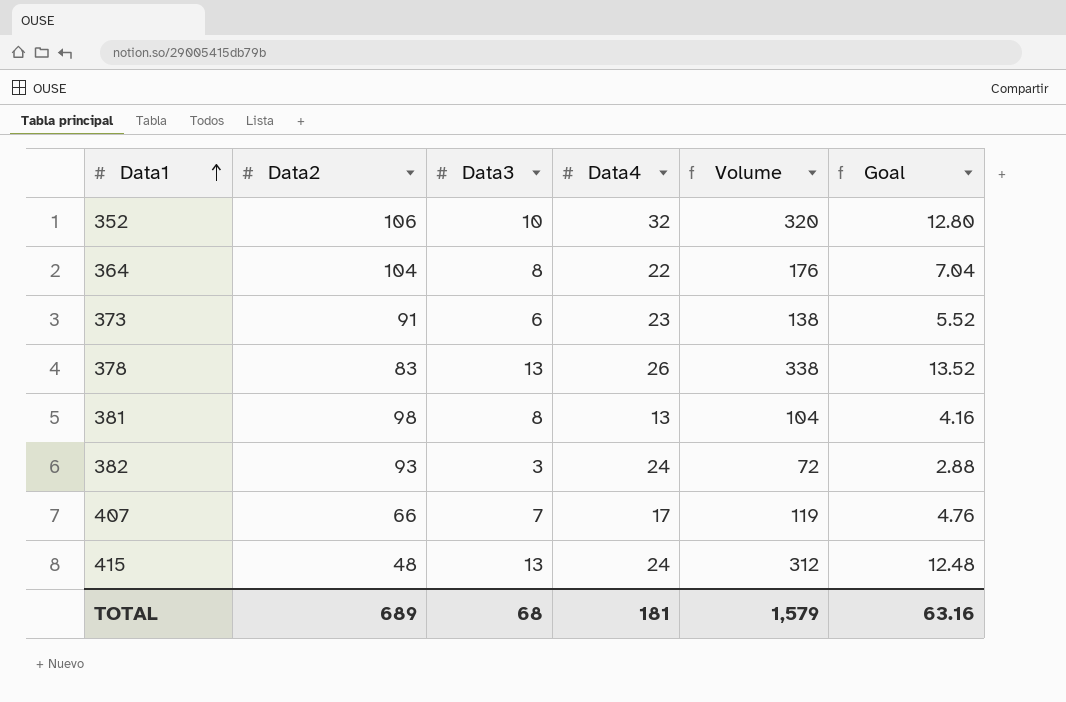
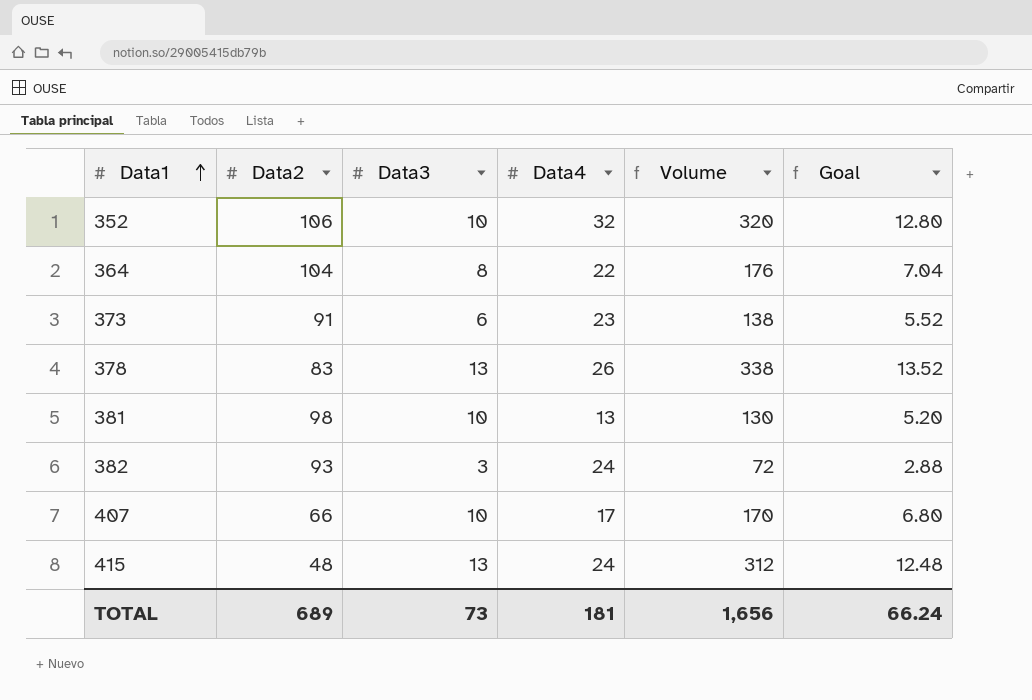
381 | Data3: 8 -> 10
381 | Volume: 104 -> 130
381 | Goal: 4.16 -> 5.20
407 | Data3: 7 -> 10
407 | Volume: 119 -> 170
407 | Goal: 4.76 -> 6.80
TOTAL | Data3: 68 -> 73
TOTAL | Volume: 1,579 -> 1,656
TOTAL | Goal: 63.16 -> 66.24

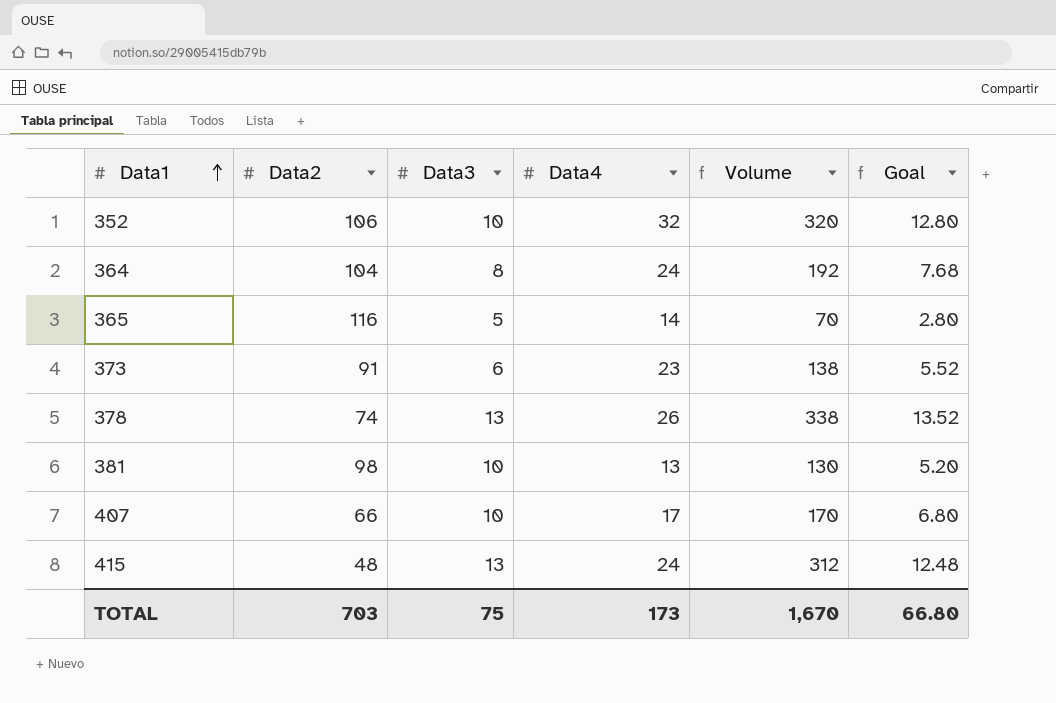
row 382: 93 | 3 | 24 | 72 | 2.88 -> none
364 | Data4: 22 -> 24
364 | Volume: 176 -> 192
364 | Goal: 7.04 -> 7.68
row 365: none -> 116 | 5 | 14 | 70 | 2.80
378 | Data2: 83 -> 74
TOTAL | Data2: 689 -> 703
TOTAL | Data3: 73 -> 75
TOTAL | Data4: 181 -> 173
TOTAL | Volume: 1,656 -> 1,670
TOTAL | Goal: 66.24 -> 66.80

